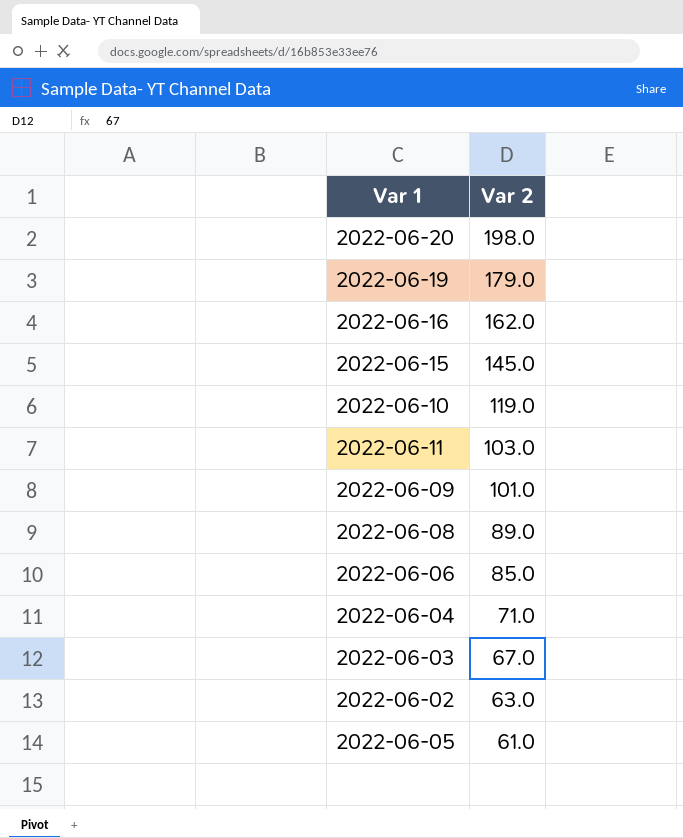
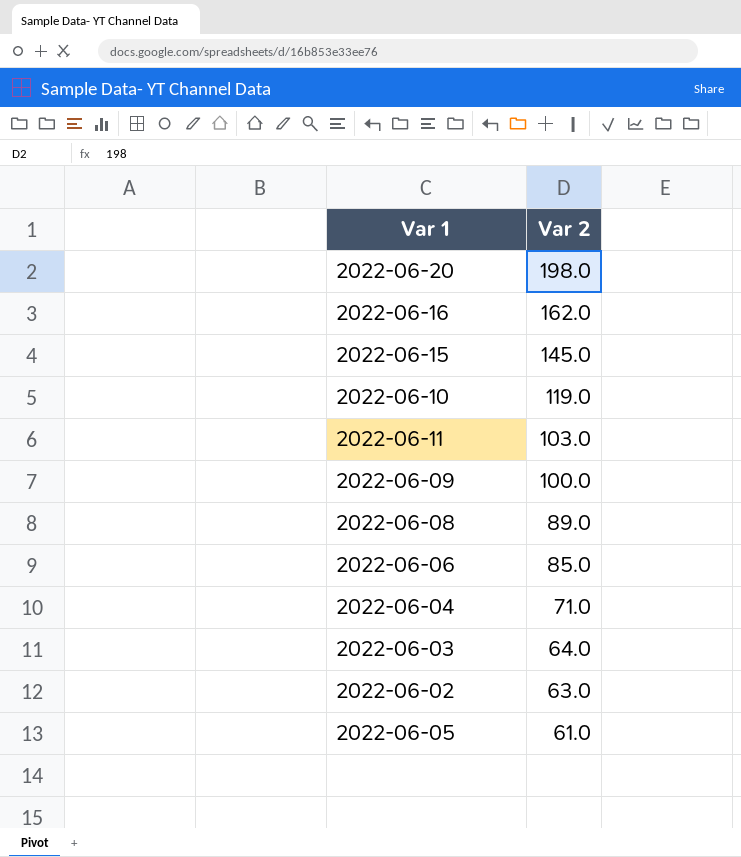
row 2022-06-19: 179.0 -> none
2022-06-09 | Var 2: 101.0 -> 100.0
2022-06-03 | Var 2: 67.0 -> 64.0

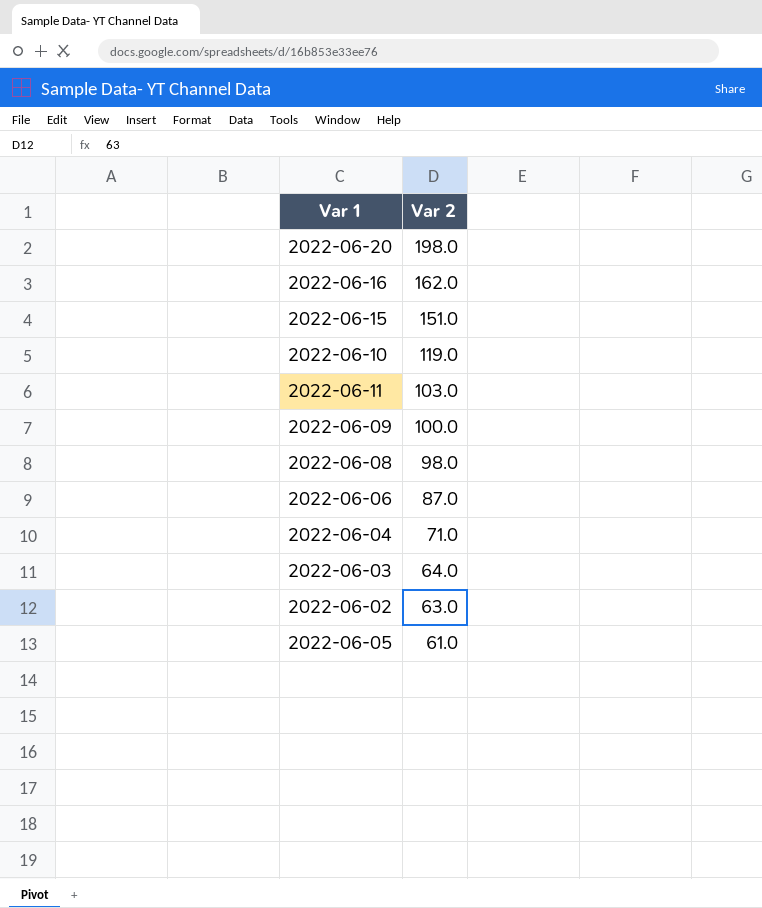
2022-06-15 | Var 2: 145.0 -> 151.0
2022-06-08 | Var 2: 89.0 -> 98.0
2022-06-06 | Var 2: 85.0 -> 87.0

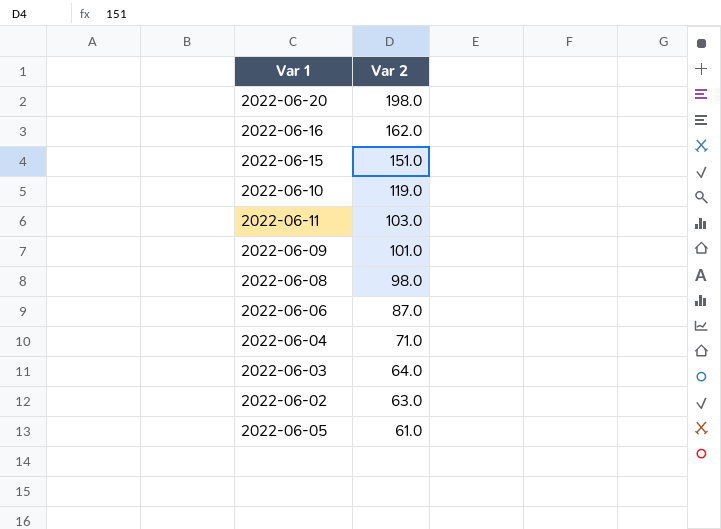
2022-06-09 | Var 2: 100.0 -> 101.0

